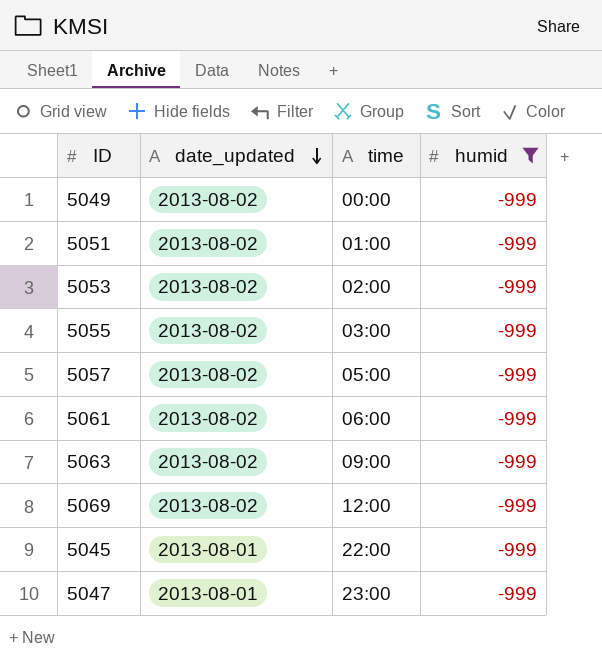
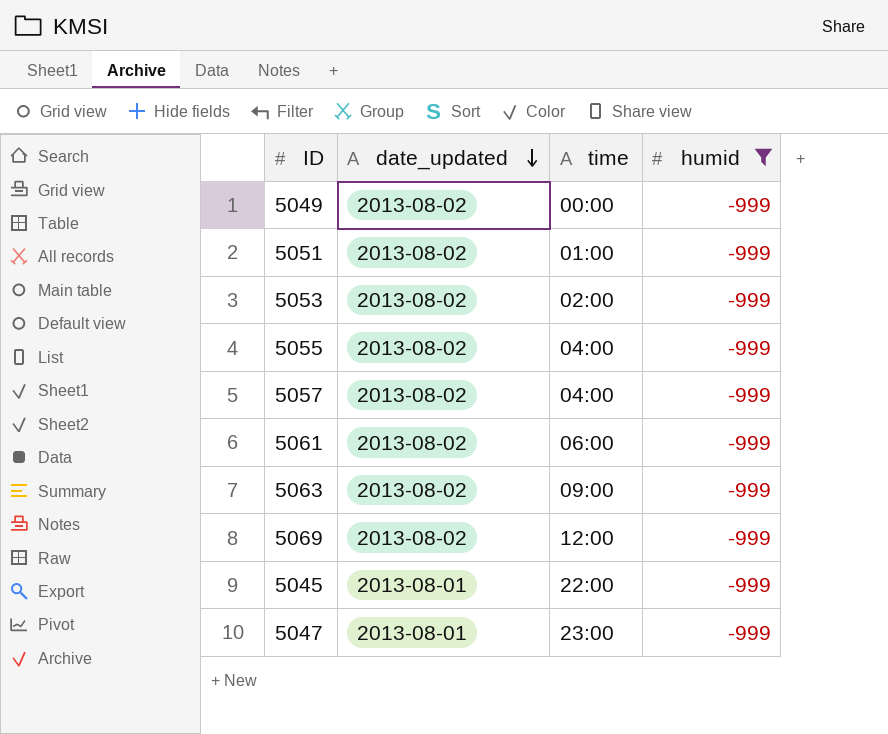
5055 | time: 03:00 -> 04:00
5057 | time: 05:00 -> 04:00

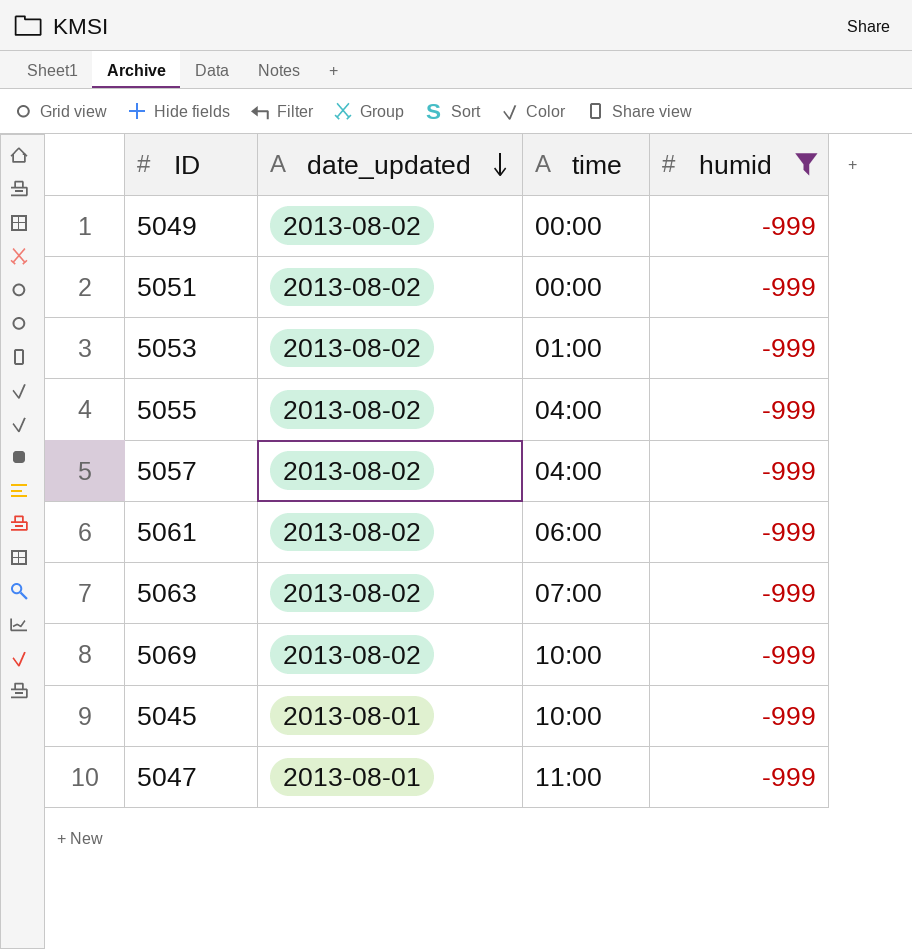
5051 | time: 01:00 -> 00:00
5053 | time: 02:00 -> 01:00
5063 | time: 09:00 -> 07:00
5069 | time: 12:00 -> 10:00
5045 | time: 22:00 -> 10:00
5047 | time: 23:00 -> 11:00

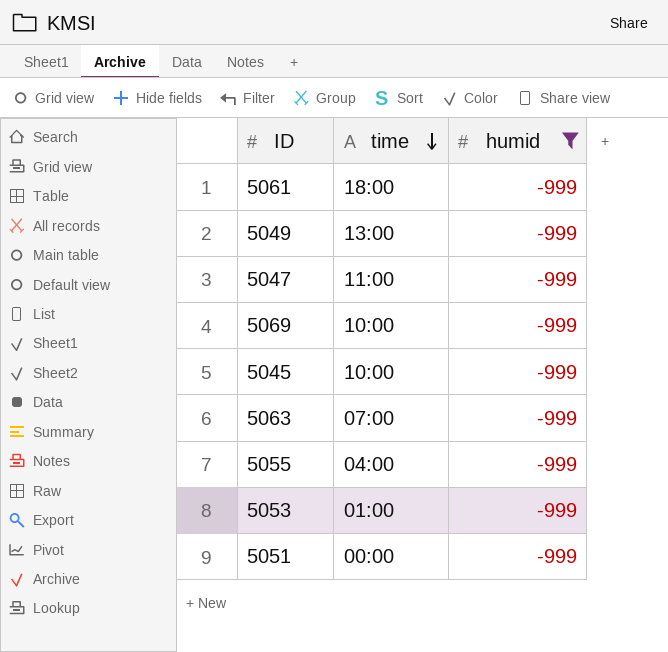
row order: date_updated descending -> time descending
column date_updated | position: 2 -> none
row 5057: 2013-08-02 | 04:00 | -999 -> none
5061 | time: 06:00 -> 18:00
5049 | time: 00:00 -> 13:00

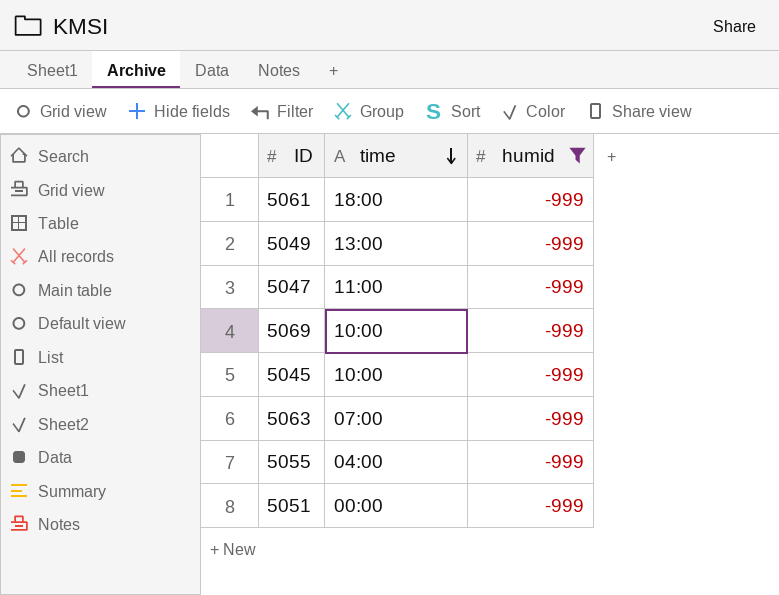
row 5053: 01:00 | -999 -> none

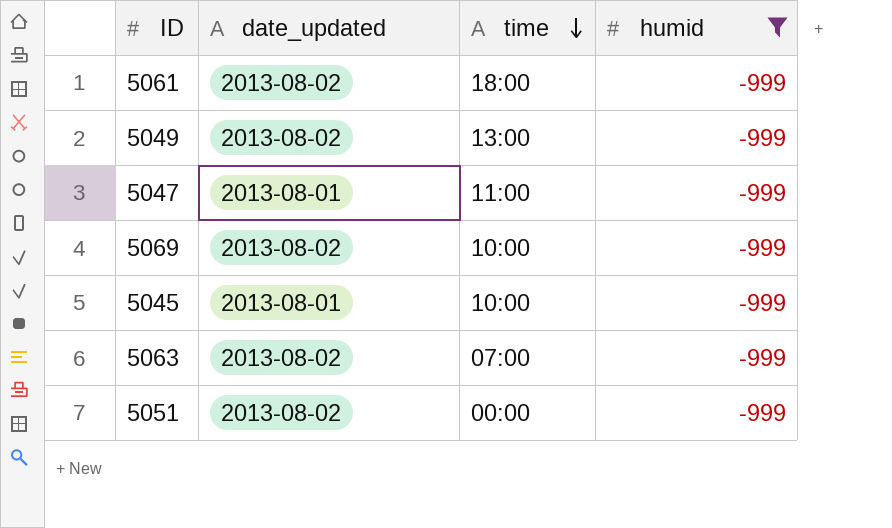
column date_updated | position: none -> 2
row 5055: 04:00 | -999 -> none

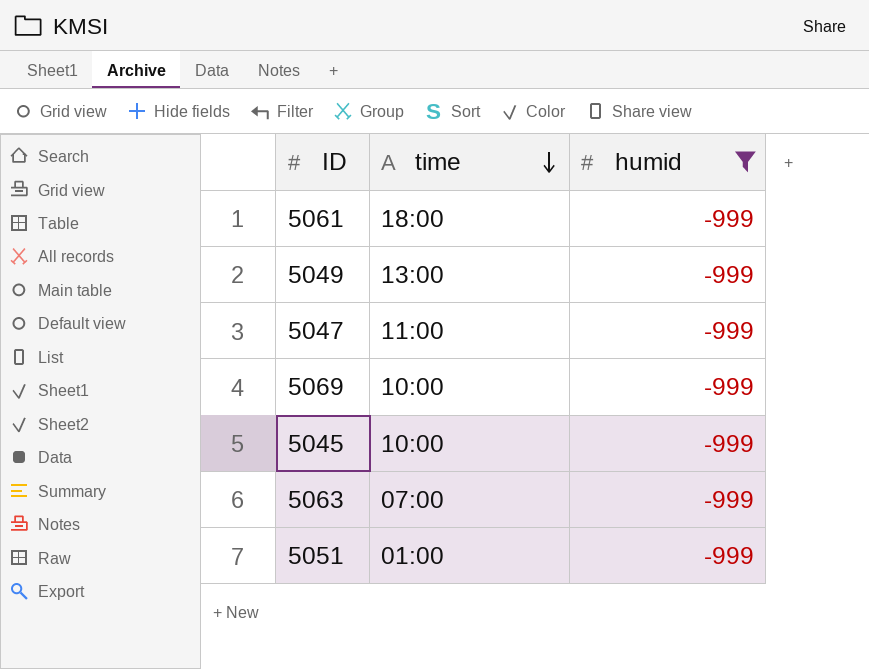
column date_updated | position: 2 -> none
5051 | time: 00:00 -> 01:00

